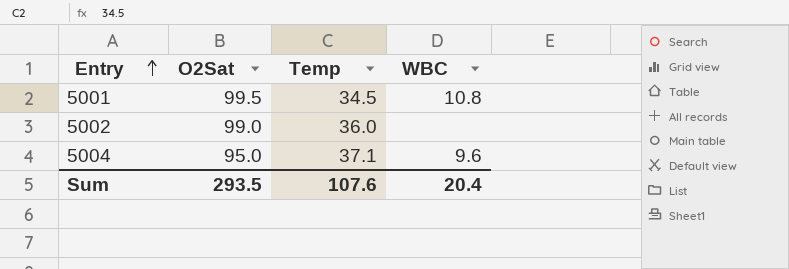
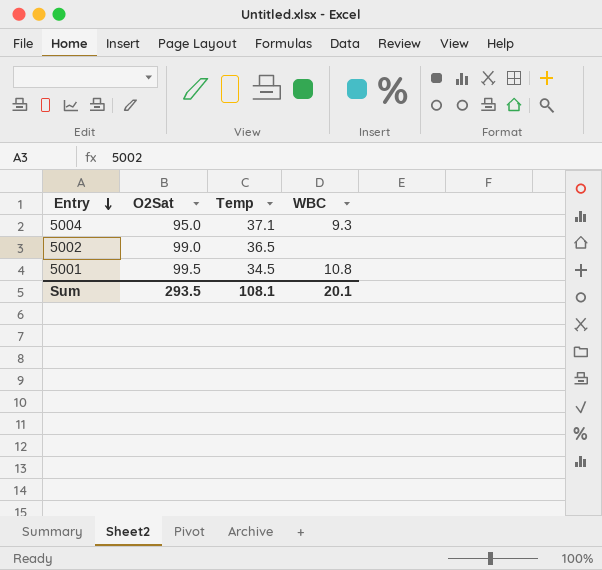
row order: Entry ascending -> Entry descending
5004 | WBC: 9.6 -> 9.3
5002 | Temp: 36.0 -> 36.5
Sum | Temp: 107.6 -> 108.1
Sum | WBC: 20.4 -> 20.1

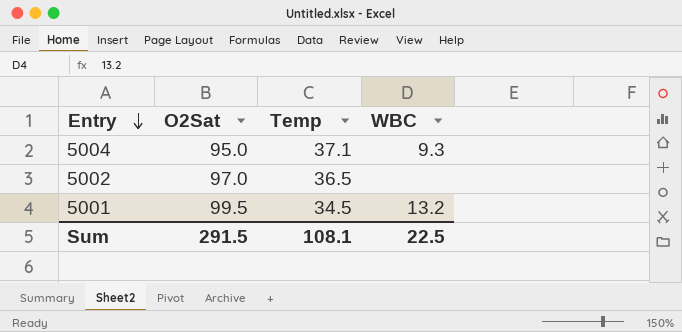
5002 | O2Sat: 99.0 -> 97.0
5001 | WBC: 10.8 -> 13.2
Sum | O2Sat: 293.5 -> 291.5
Sum | WBC: 20.1 -> 22.5

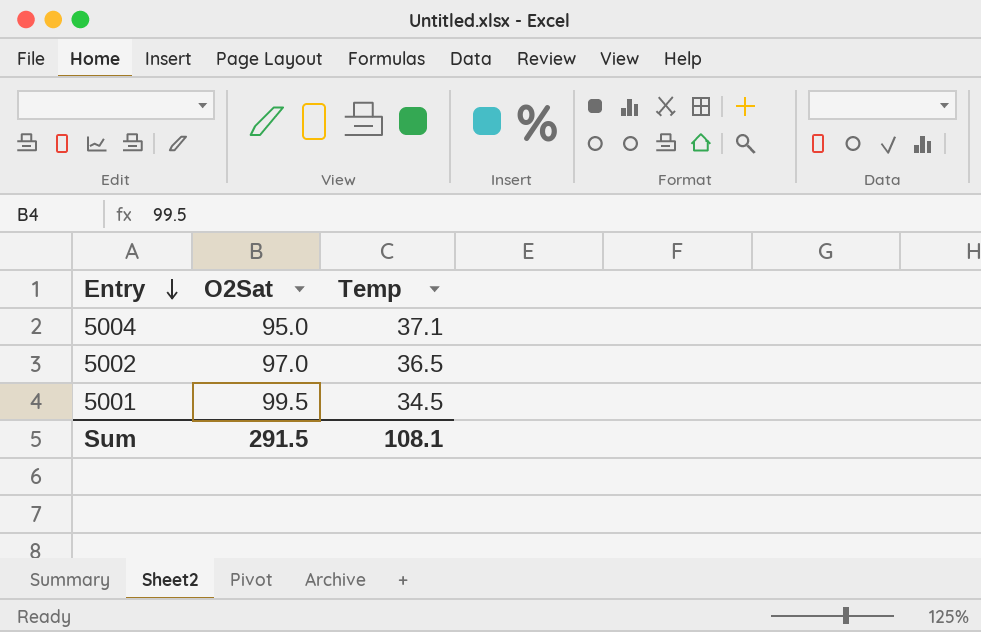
column WBC | position: 4 -> none

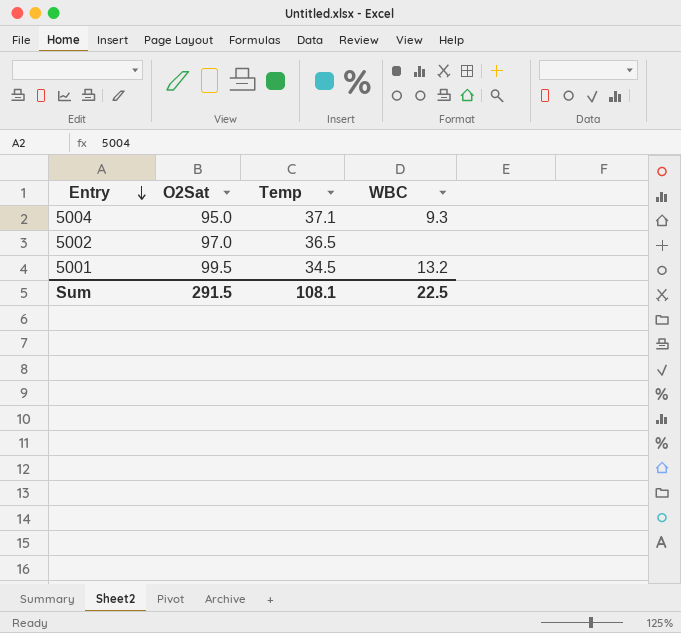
column WBC | position: none -> 4

